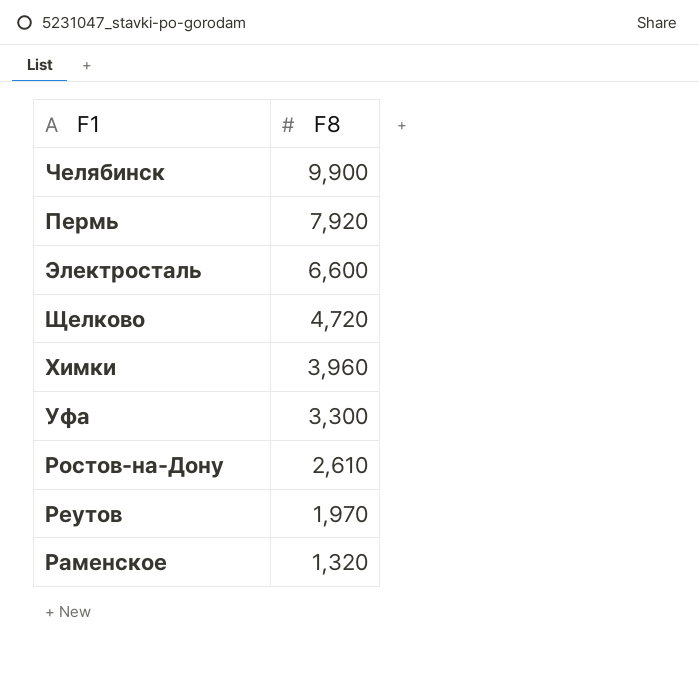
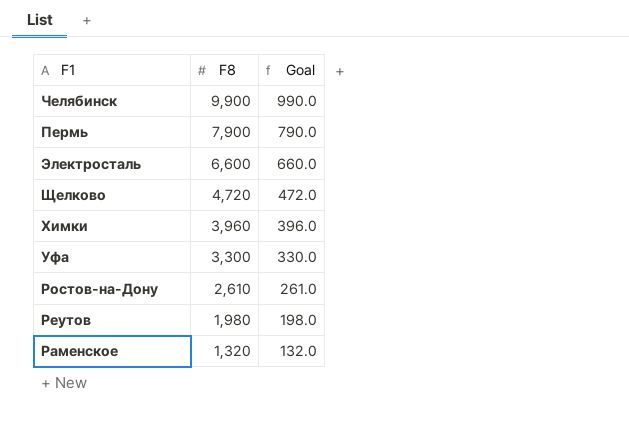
column Goal | formula: none -> [F8] * 0.1
Пермь | F8: 7,920 -> 7,900
Реутов | F8: 1,970 -> 1,980

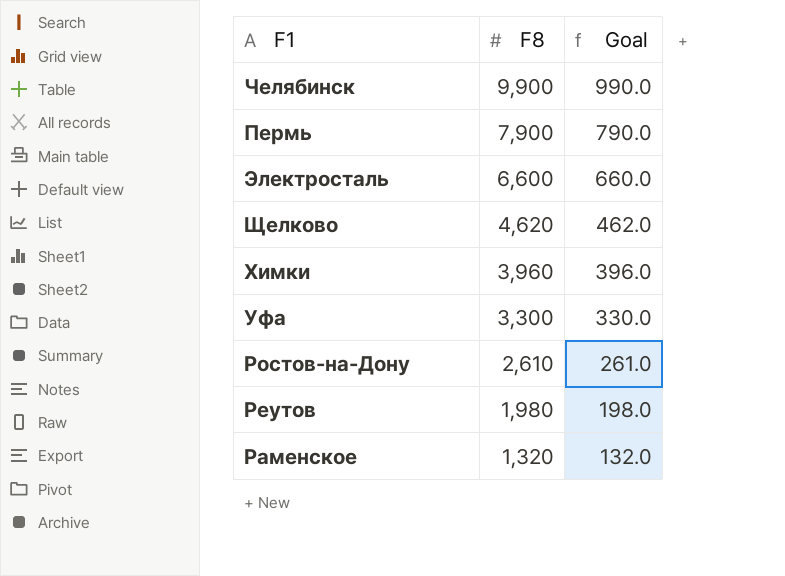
Щелково | F8: 4,720 -> 4,620
Щелково | Goal: 472.0 -> 462.0

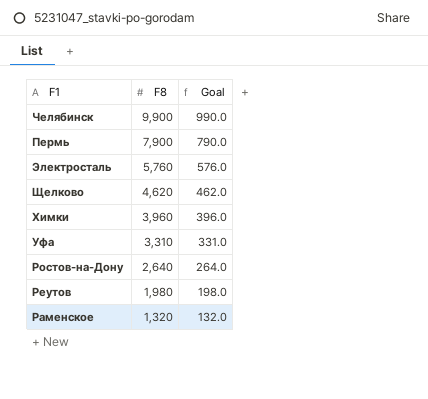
Электросталь | F8: 6,600 -> 5,760
Электросталь | Goal: 660.0 -> 576.0
Уфа | F8: 3,300 -> 3,310
Уфа | Goal: 330.0 -> 331.0
Ростов-на-Дону | F8: 2,610 -> 2,640
Ростов-на-Дону | Goal: 261.0 -> 264.0

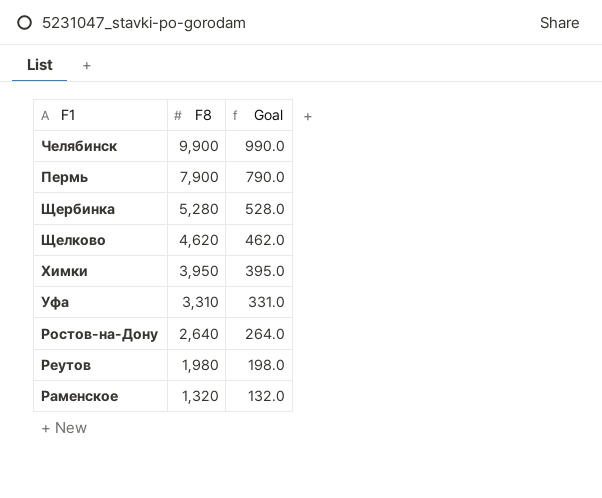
row Электросталь: 5,760 | 576.0 -> none
row Щербинка: none -> 5,280 | 528.0
Химки | F8: 3,960 -> 3,950
Химки | Goal: 396.0 -> 395.0

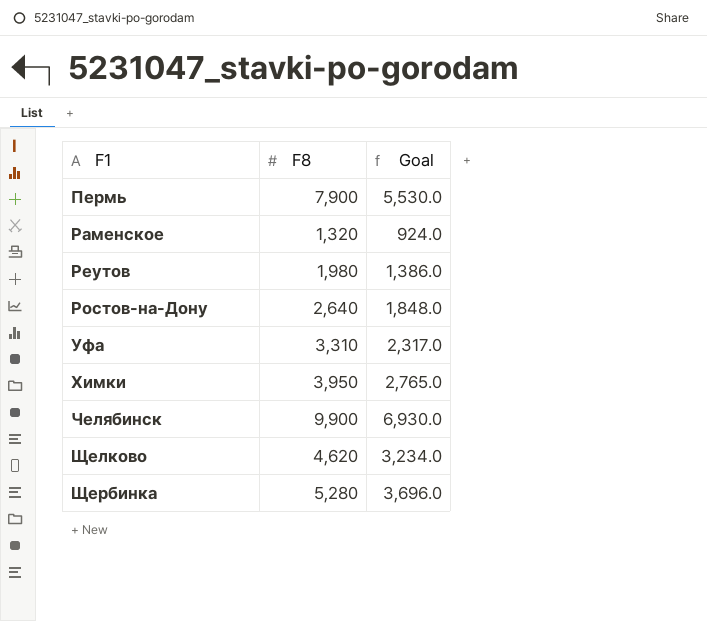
row order: F8 descending -> F1 ascending
column Goal | formula: [F8] * 0.1 -> [F8] * 0.7

